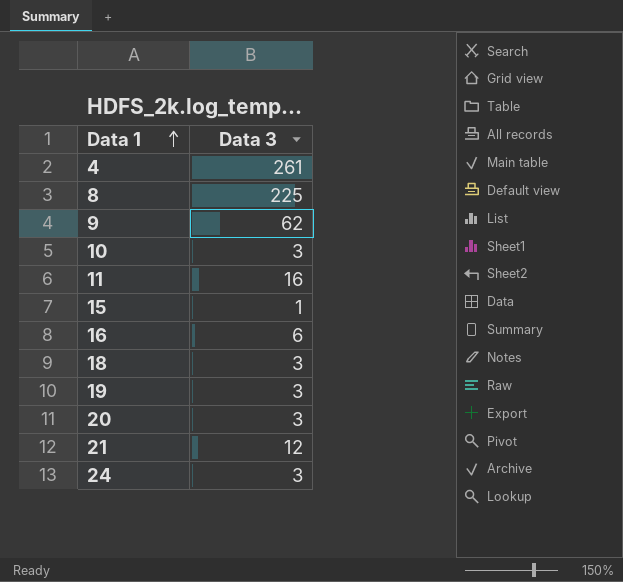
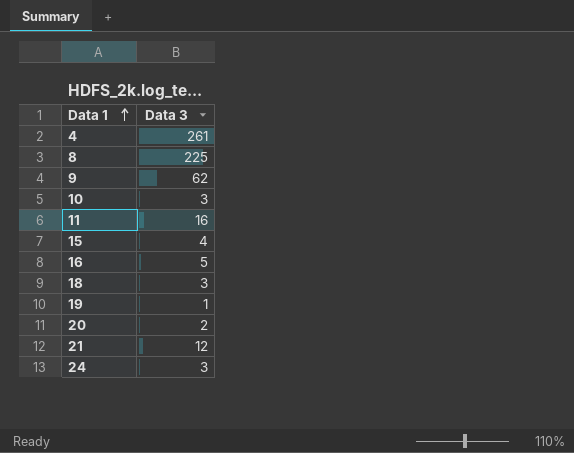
15 | Data 3: 1 -> 4
16 | Data 3: 6 -> 5
19 | Data 3: 3 -> 1
20 | Data 3: 3 -> 2

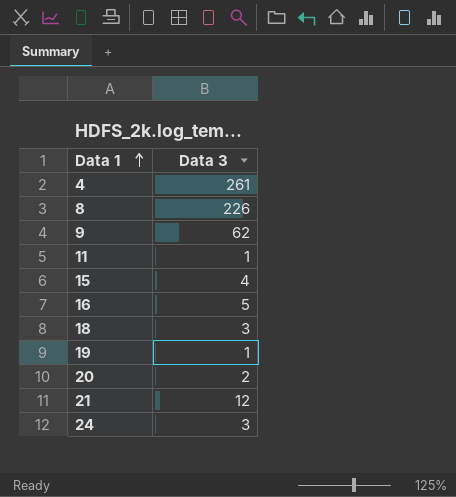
row 10: 3 -> none
8 | Data 3: 225 -> 226
11 | Data 3: 16 -> 1

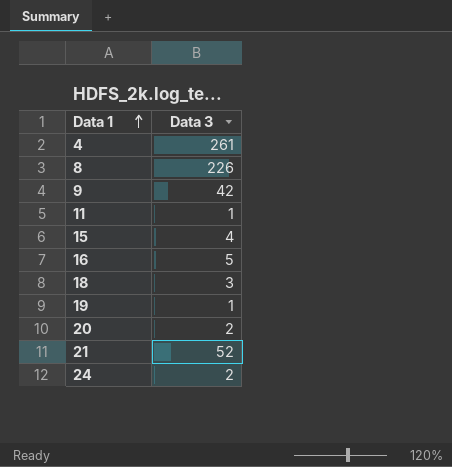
9 | Data 3: 62 -> 42
21 | Data 3: 12 -> 52
24 | Data 3: 3 -> 2

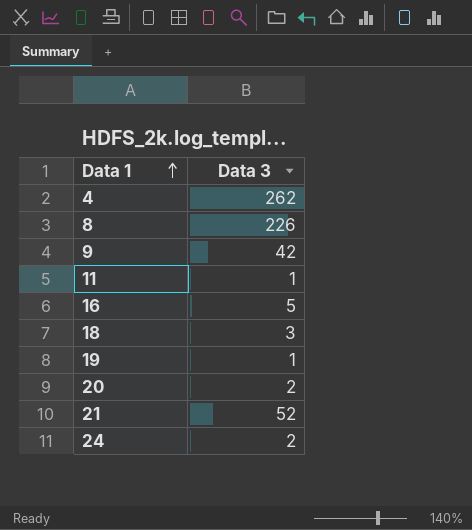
row 15: 4 -> none
4 | Data 3: 261 -> 262

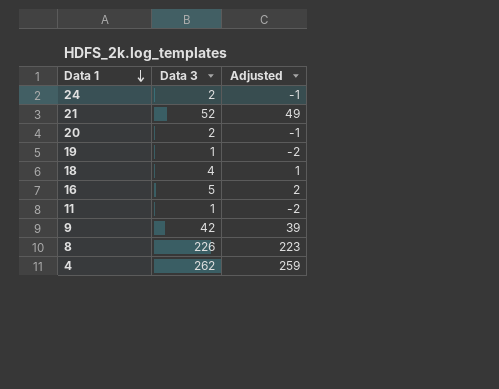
row order: Data 1 ascending -> Data 1 descending
column Adjusted | formula: none -> [Data 3] - 3
18 | Data 3: 3 -> 4

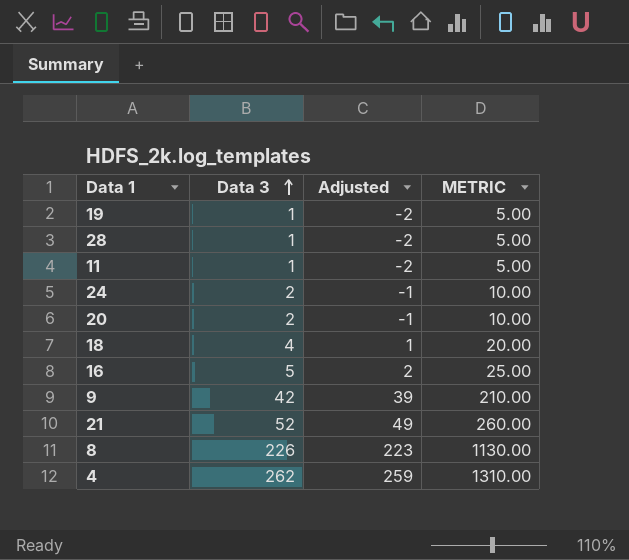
row order: Data 1 descending -> Data 3 ascending
column METRIC | formula: none -> [Data 3] * 5
row 28: none -> 1 | -2 | 5.00

